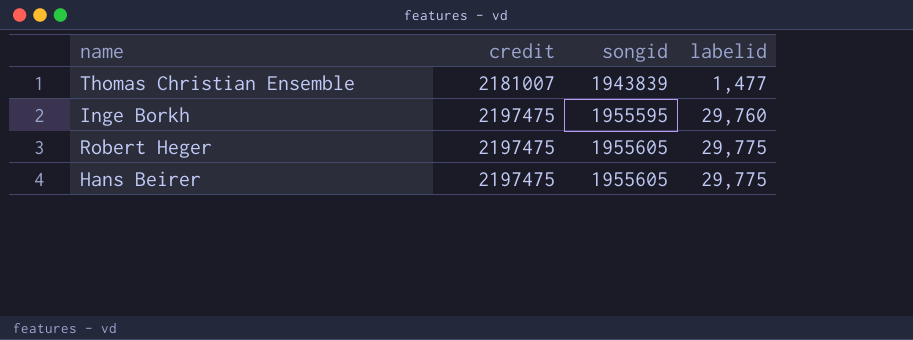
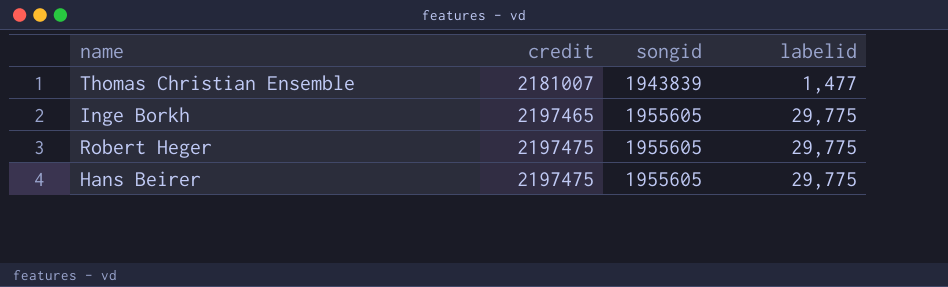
Inge Borkh | credit: 2197475 -> 2197465
Inge Borkh | songid: 1955595 -> 1955605
Inge Borkh | labelid: 29,760 -> 29,775

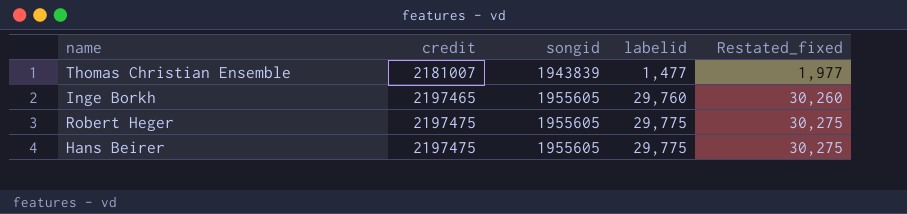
column Restated_fixed | formula: none -> [labelid] + 500
Inge Borkh | labelid: 29,775 -> 29,760

